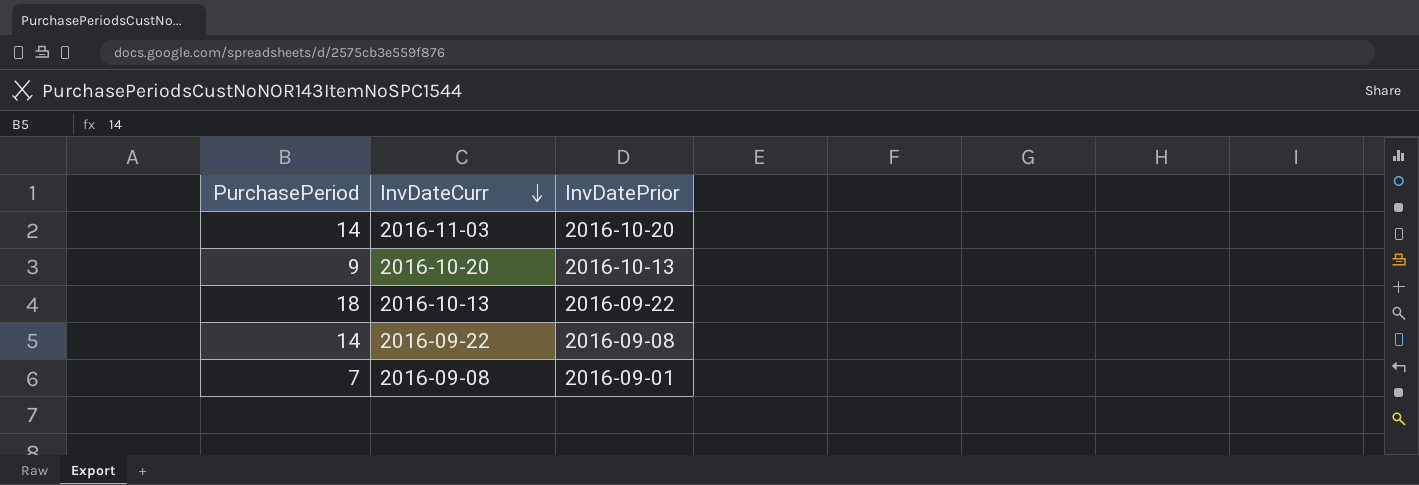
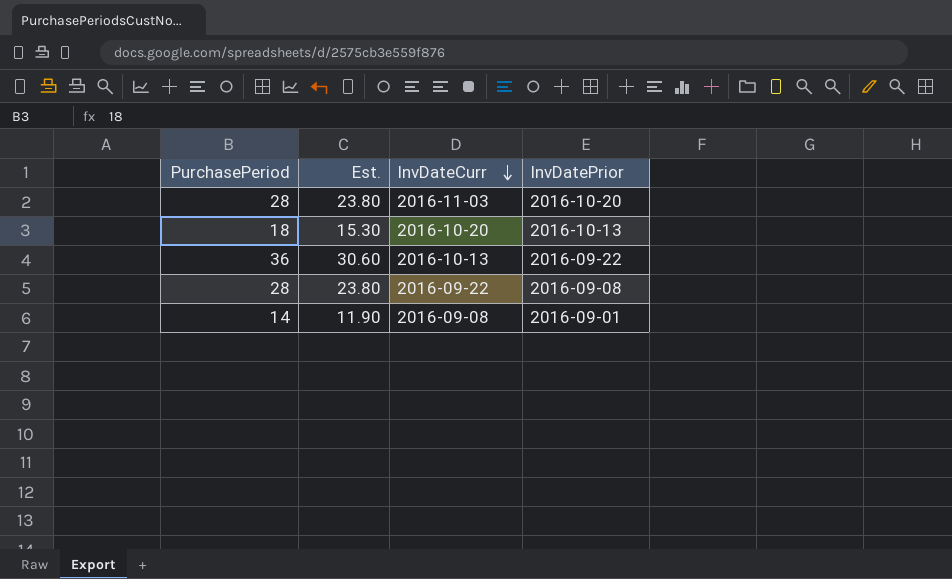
column Est. | formula: none -> [PurchasePeriod] * 0.85
2016-11-03 | PurchasePeriod: 14 -> 28
2016-10-20 | PurchasePeriod: 9 -> 18
2016-10-13 | PurchasePeriod: 18 -> 36
2016-09-22 | PurchasePeriod: 14 -> 28
2016-09-08 | PurchasePeriod: 7 -> 14

